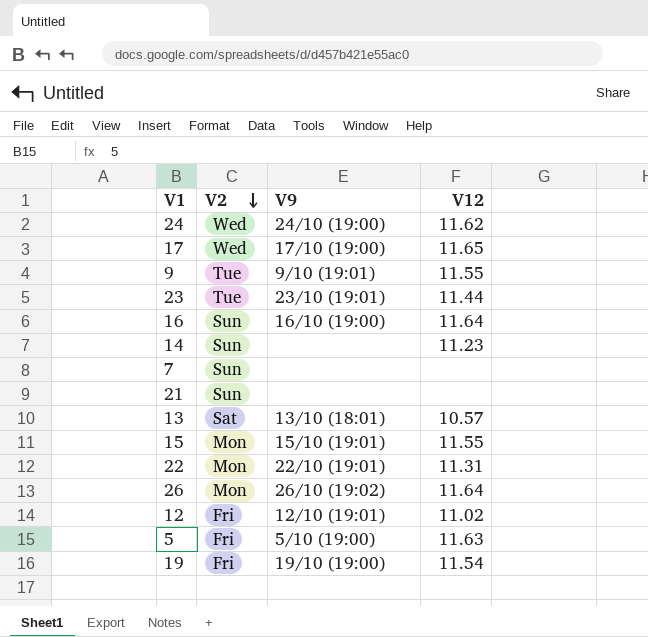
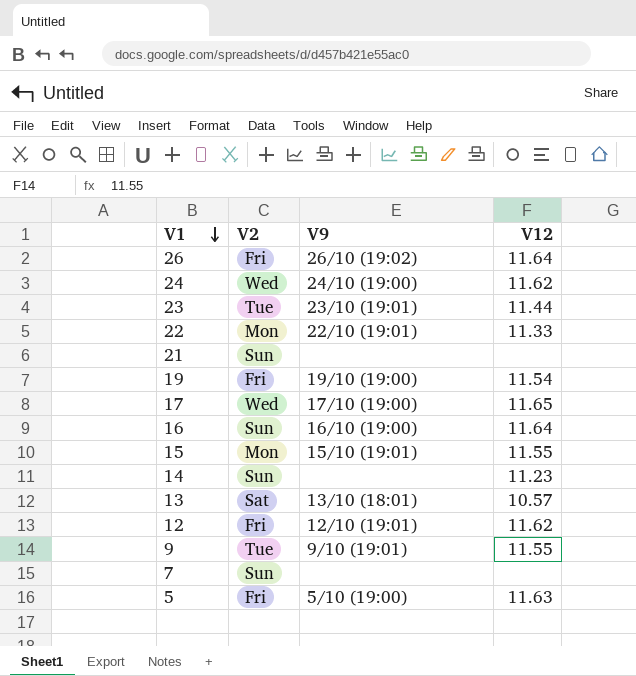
row order: V2 descending -> V1 descending
26 | V2: Mon -> Fri
22 | V12: 11.31 -> 11.33
12 | V12: 11.02 -> 11.62

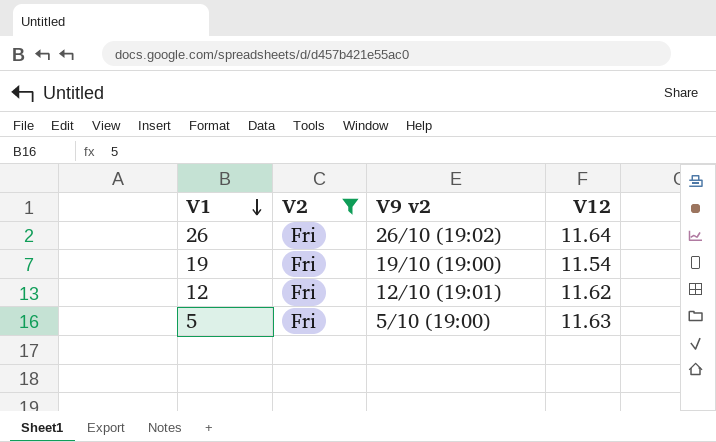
filter: none -> V2 = Fri
column name: V9 -> V9 v2

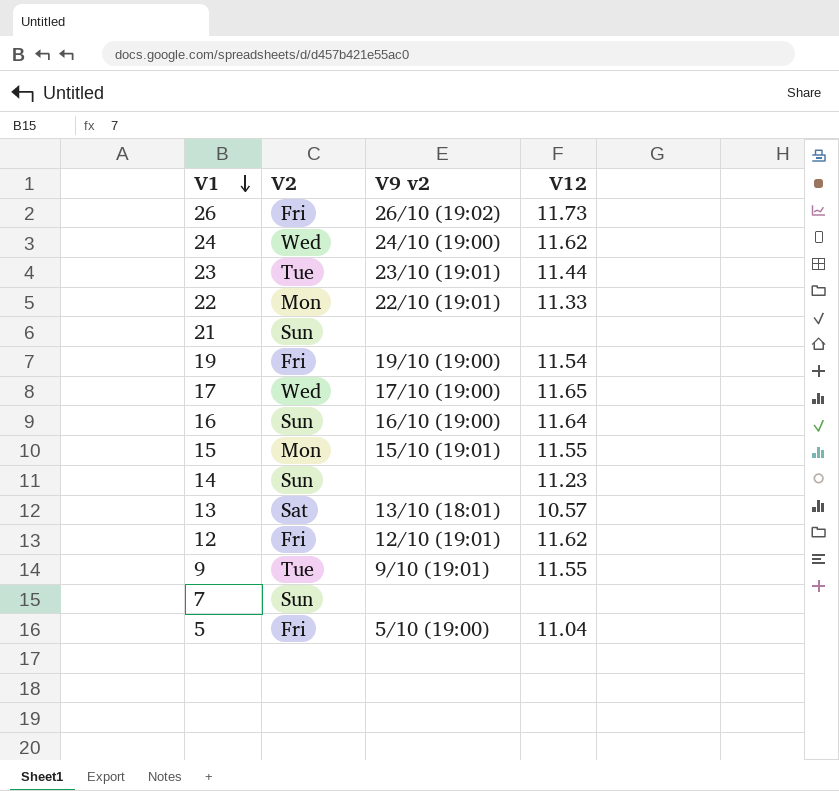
filter: V2 = Fri -> none
26 | V12: 11.64 -> 11.73
5 | V12: 11.63 -> 11.04

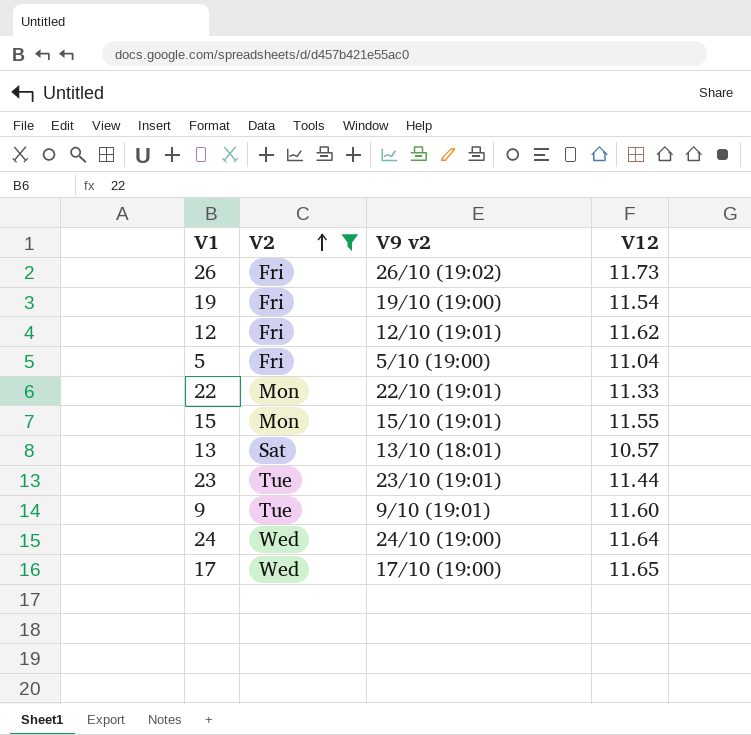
filter: none -> V2 != Sun
row order: V1 descending -> V2 ascending
9 | V12: 11.55 -> 11.60
24 | V12: 11.62 -> 11.64

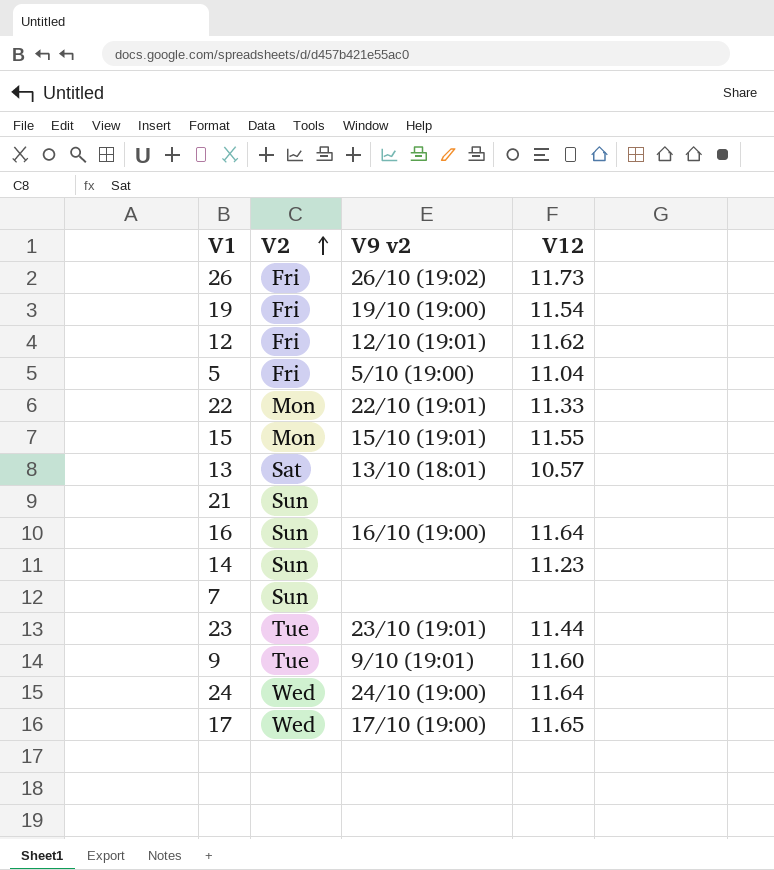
filter: V2 != Sun -> none

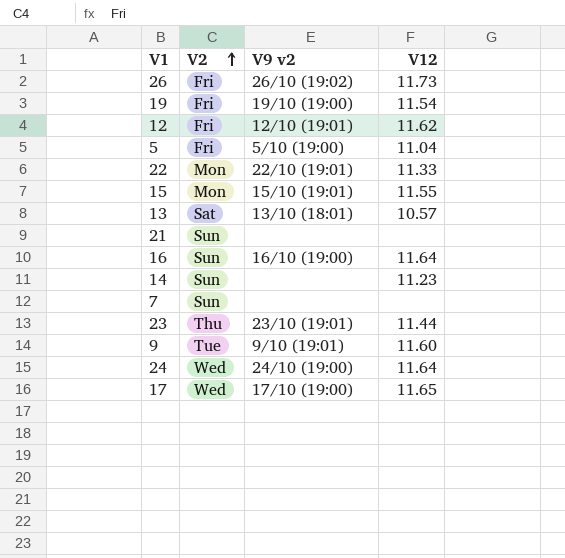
23 | V2: Tue -> Thu

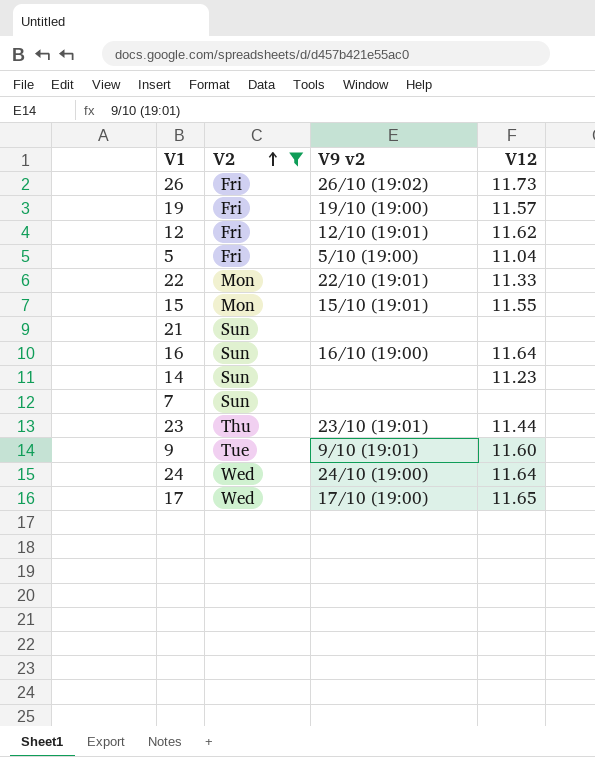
filter: none -> V2 != Sat
19 | V12: 11.54 -> 11.57

